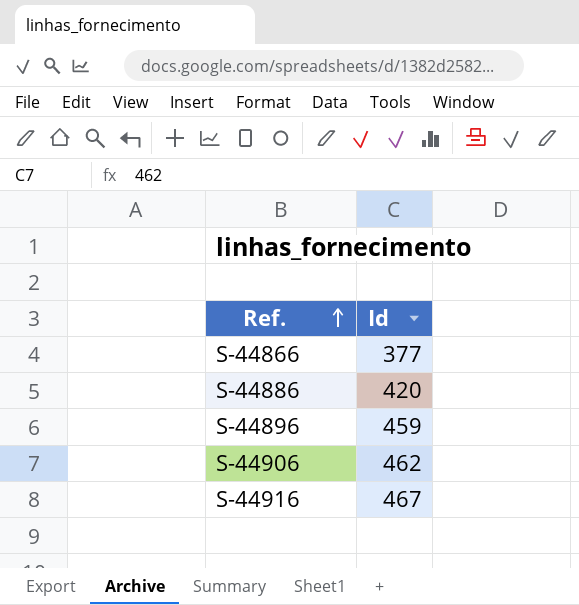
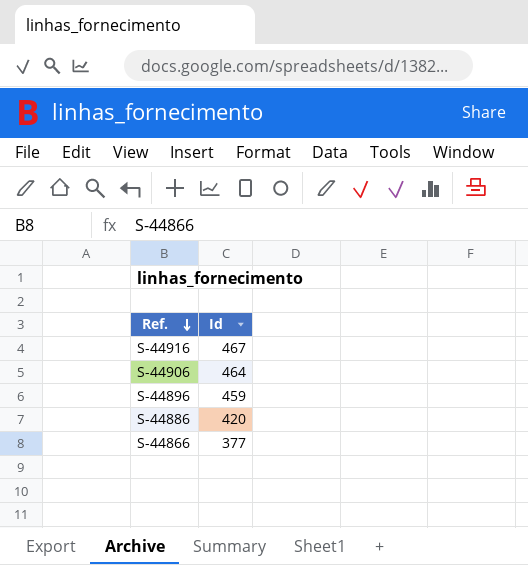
row order: Ref. ascending -> Ref. descending
S-44906 | Id: 462 -> 464

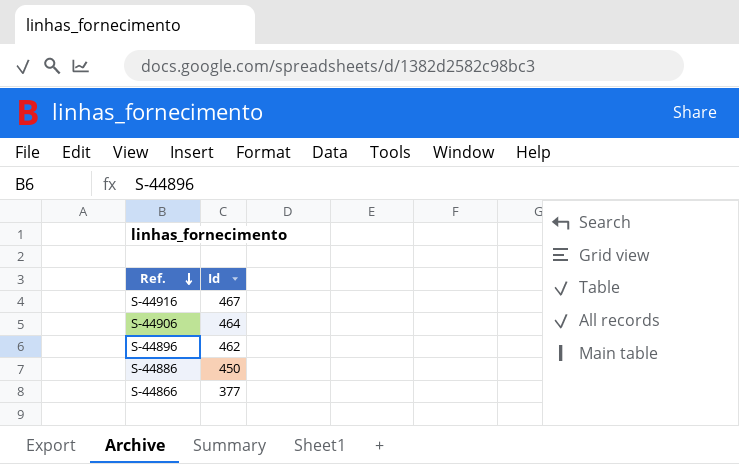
S-44896 | Id: 459 -> 462
S-44886 | Id: 420 -> 450

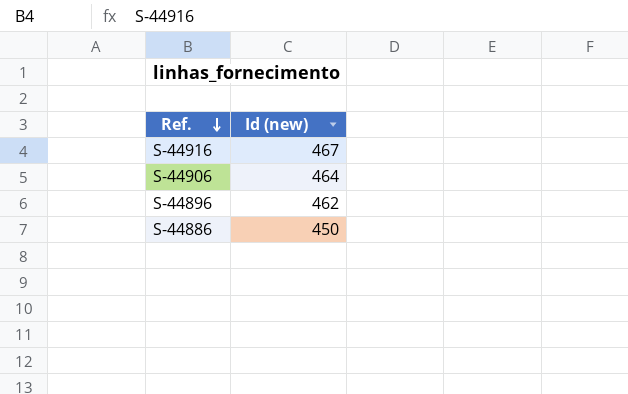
column name: Id -> Id (new)
row S-44866: 377 -> none

